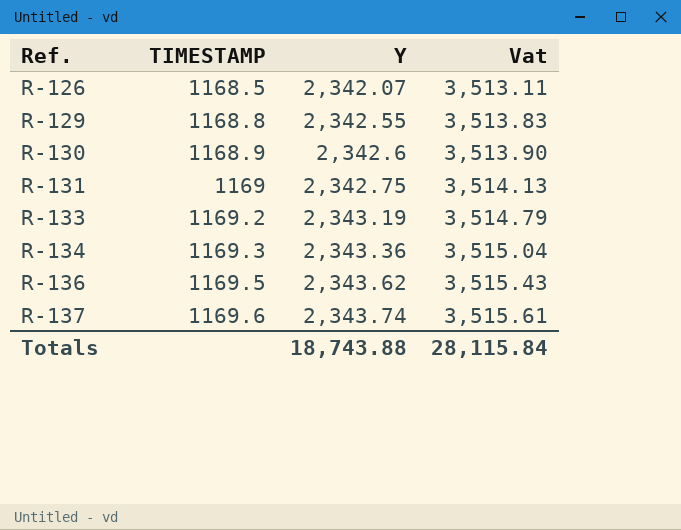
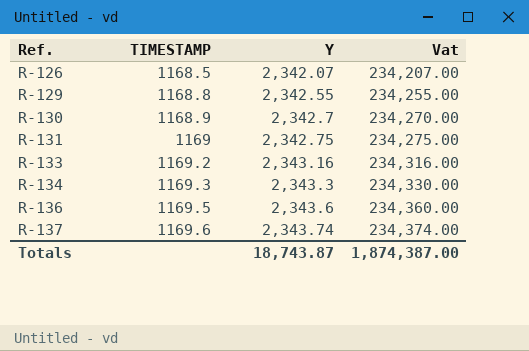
column Vat | formula: [Y] * 1.5 -> [Y] * 100
R-130 | Y: 2,342.6 -> 2,342.7
R-133 | Y: 2,343.19 -> 2,343.16
R-134 | Y: 2,343.36 -> 2,343.3
R-136 | Y: 2,343.62 -> 2,343.6
Totals | Y: 18,743.88 -> 18,743.87
Totals | Vat: 28,115.84 -> 1,874,387.00

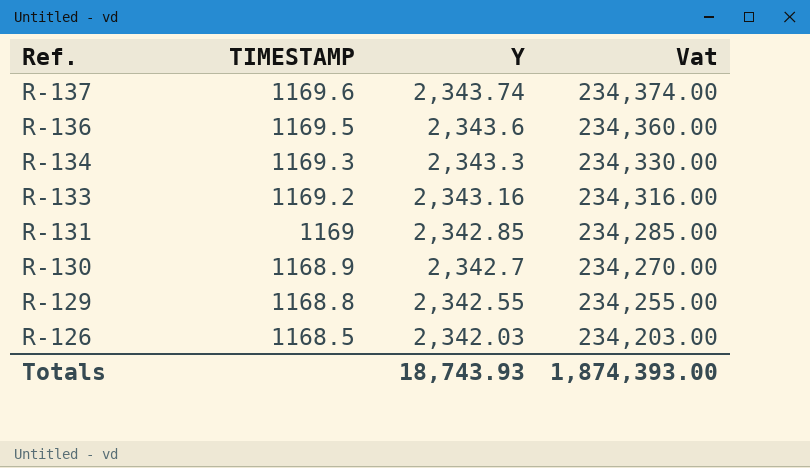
row order: Ref. ascending -> Ref. descending
R-131 | Y: 2,342.75 -> 2,342.85
R-131 | Vat: 234,275.00 -> 234,285.00
R-126 | Y: 2,342.07 -> 2,342.03
R-126 | Vat: 234,207.00 -> 234,203.00
Totals | Y: 18,743.87 -> 18,743.93
Totals | Vat: 1,874,387.00 -> 1,874,393.00

